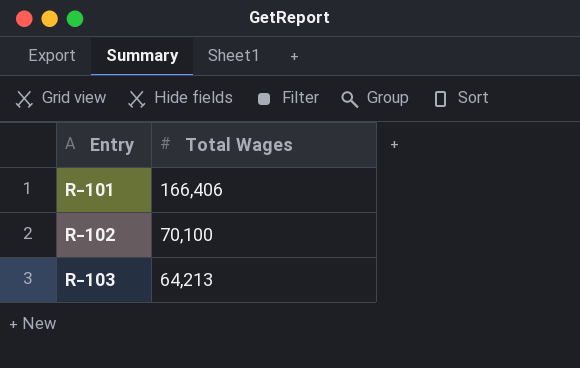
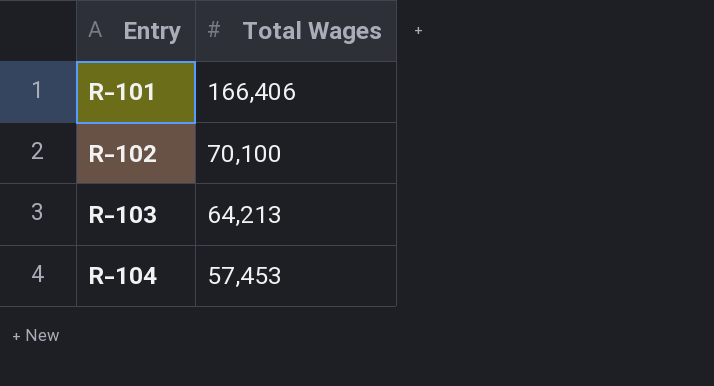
row R-104: none -> 57,453

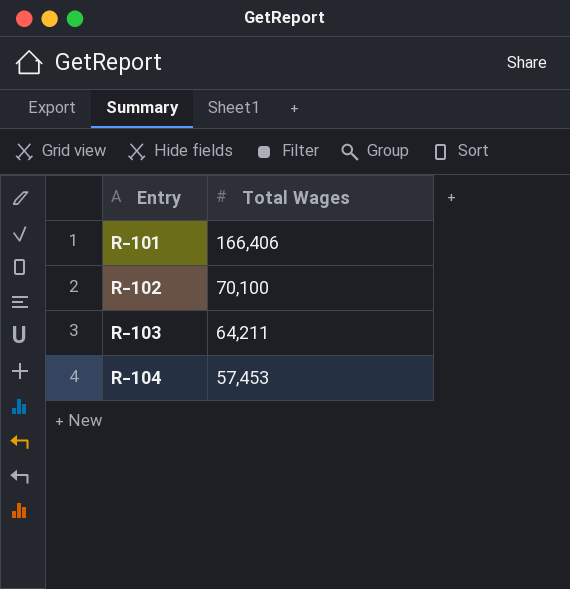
R-103 | Total Wages: 64,213 -> 64,211

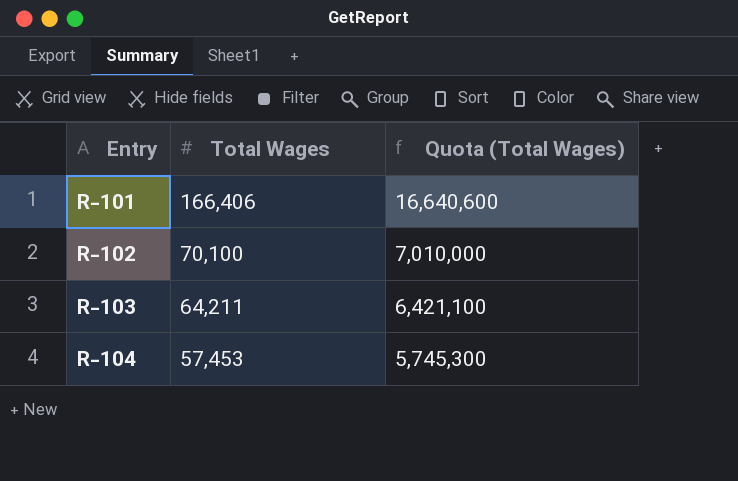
column Quota (Total Wages) | formula: none -> [Total Wages] * 100

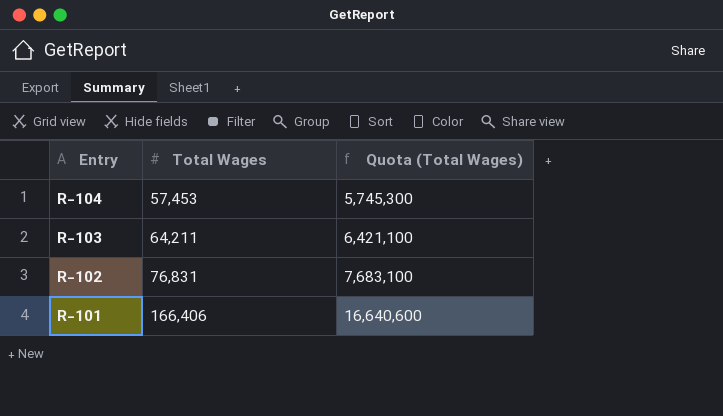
row order: Entry ascending -> Entry descending
R-102 | Total Wages: 70,100 -> 76,831
R-102 | Quota (Total Wages): 7,010,000 -> 7,683,100

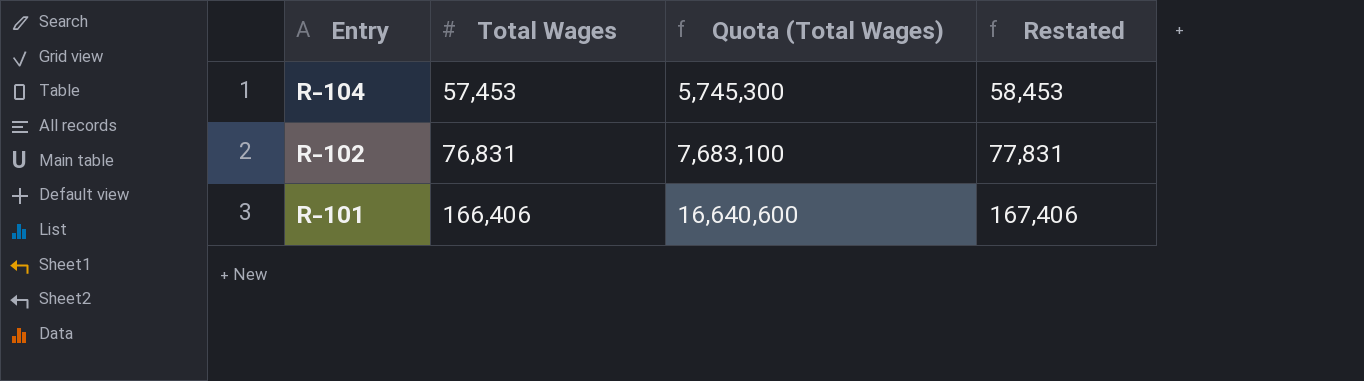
column Restated | formula: none -> [Total Wages] + 1000
row R-103: 64,211 | 6,421,100 -> none

